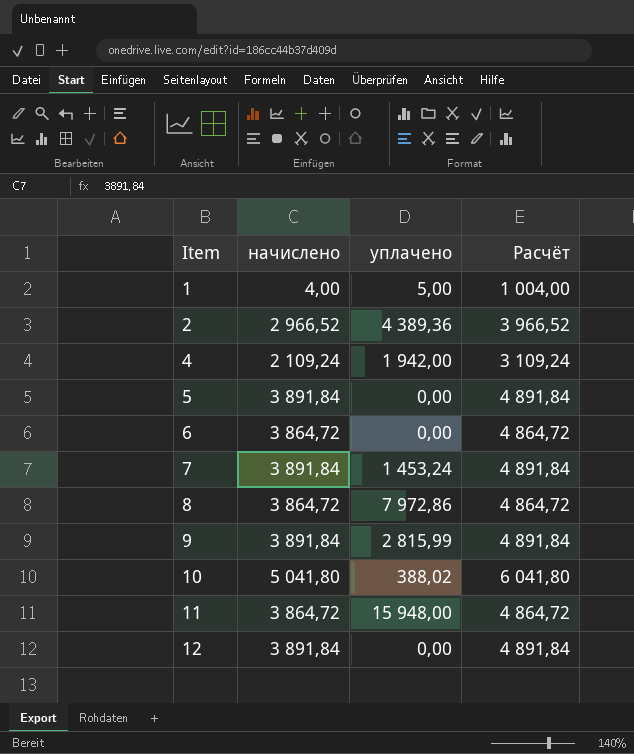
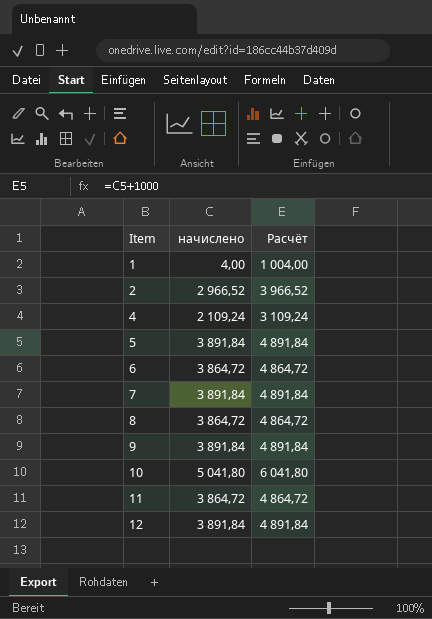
column уплачено | position: 3 -> none

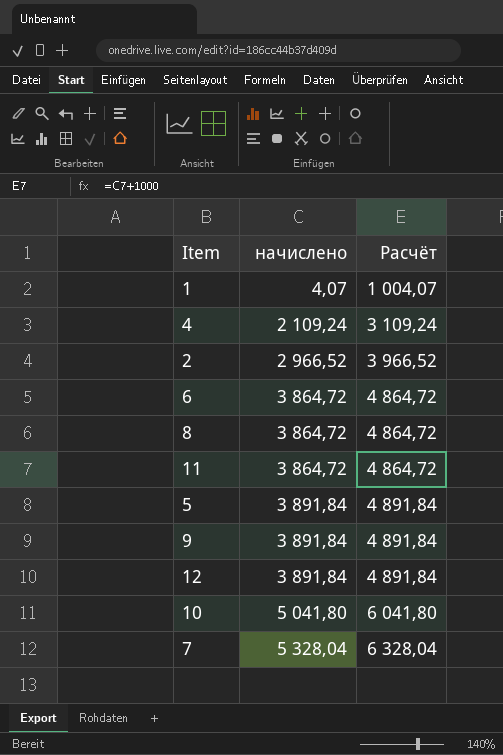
row order: Item ascending -> начислено ascending
1 | начислено: 4,00 -> 4,07
1 | Расчёт: 1 004,00 -> 1 004,07
7 | начислено: 3 891,84 -> 5 328,04
7 | Расчёт: 4 891,84 -> 6 328,04

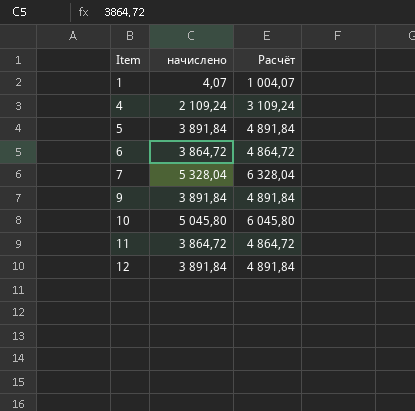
row order: начислено ascending -> Item ascending
row 2: 2 966,52 | 3 966,52 -> none
row 8: 3 864,72 | 4 864,72 -> none
10 | начислено: 5 041,80 -> 5 045,80
10 | Расчёт: 6 041,80 -> 6 045,80

